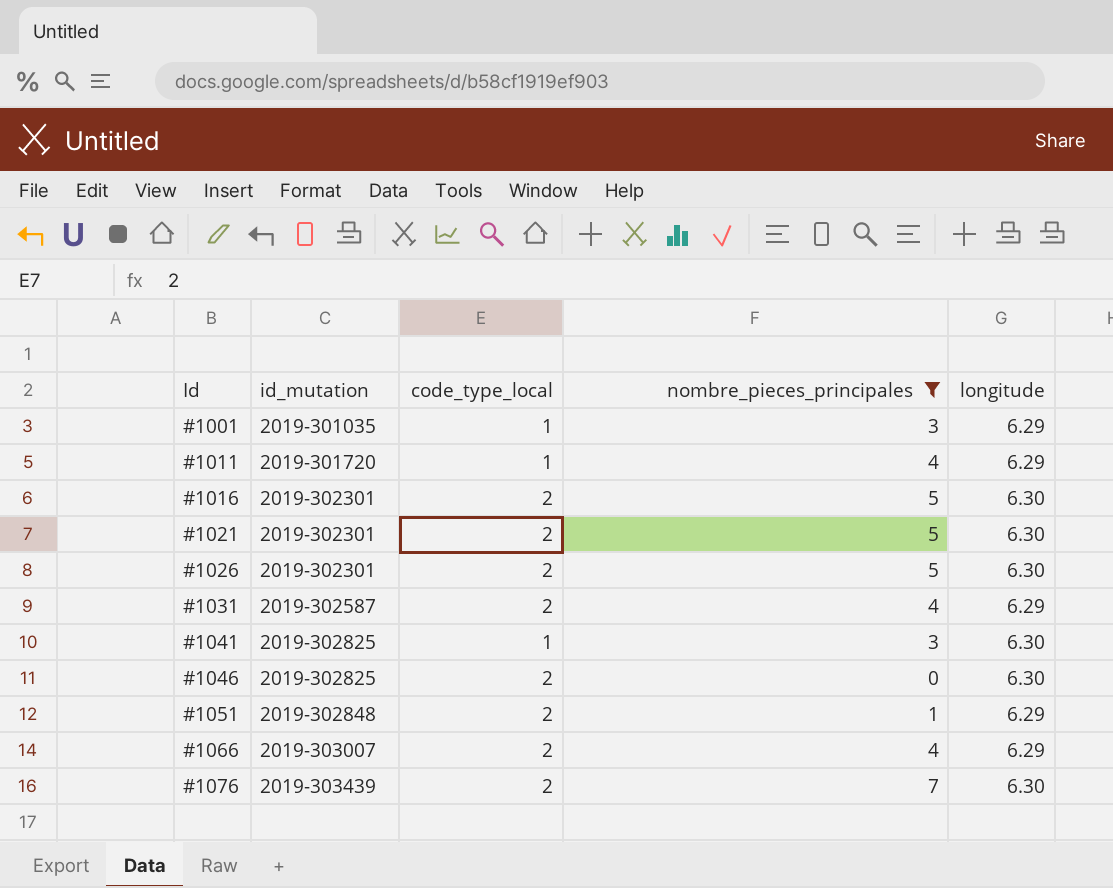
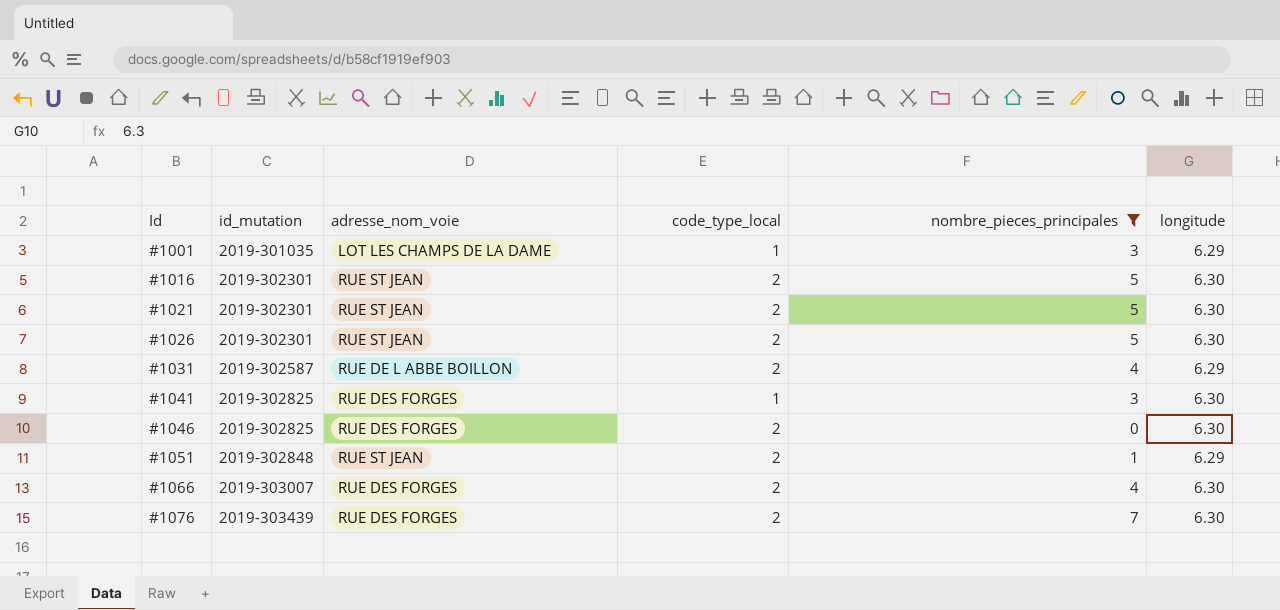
column adresse_nom_voie | position: none -> 3
row #1011: 2019-301720 | 1 | 4 | 6.29 -> none
#1066 | longitude: 6.29 -> 6.30

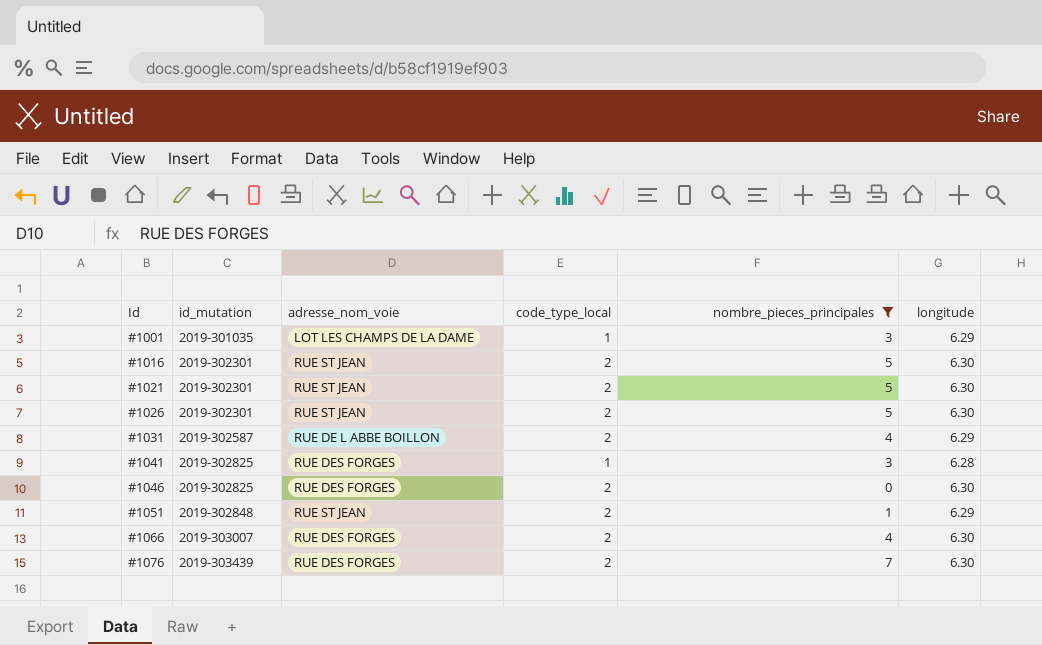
#1041 | longitude: 6.30 -> 6.28

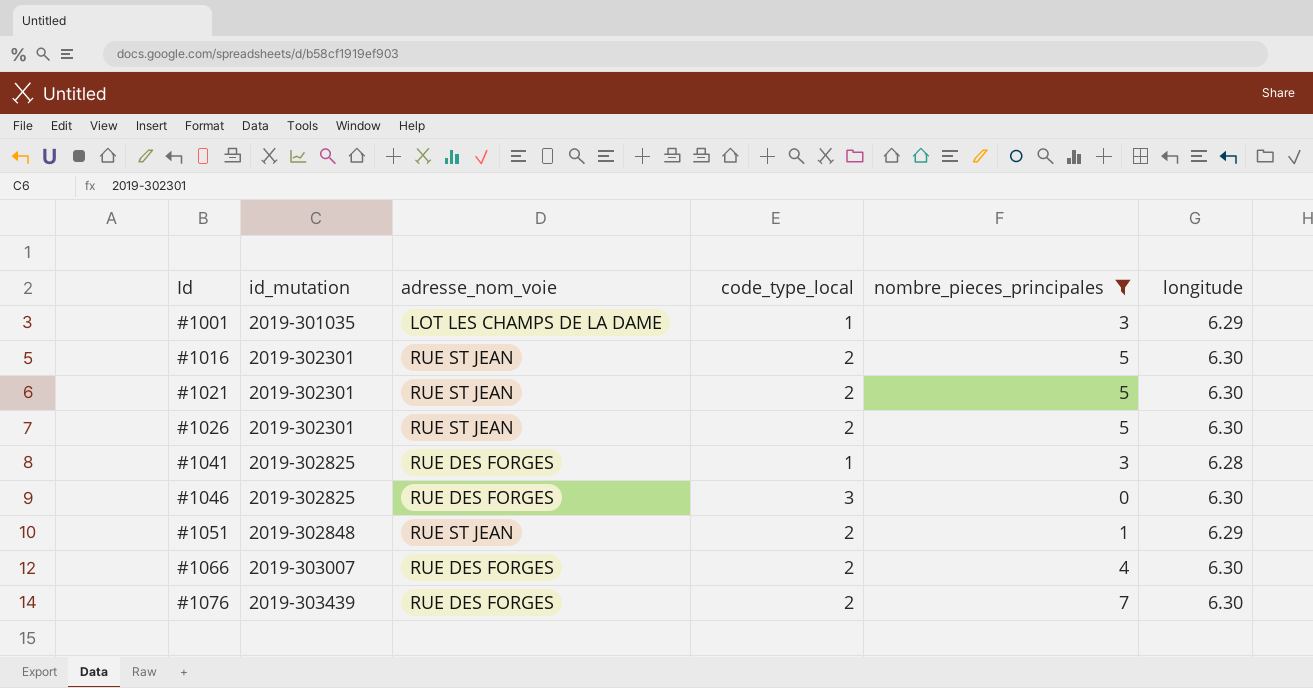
row #1031: 2019-302587 | RUE DE L ABBE BOILLON | 2 | 4 | 6.29 -> none
#1046 | code_type_local: 2 -> 3

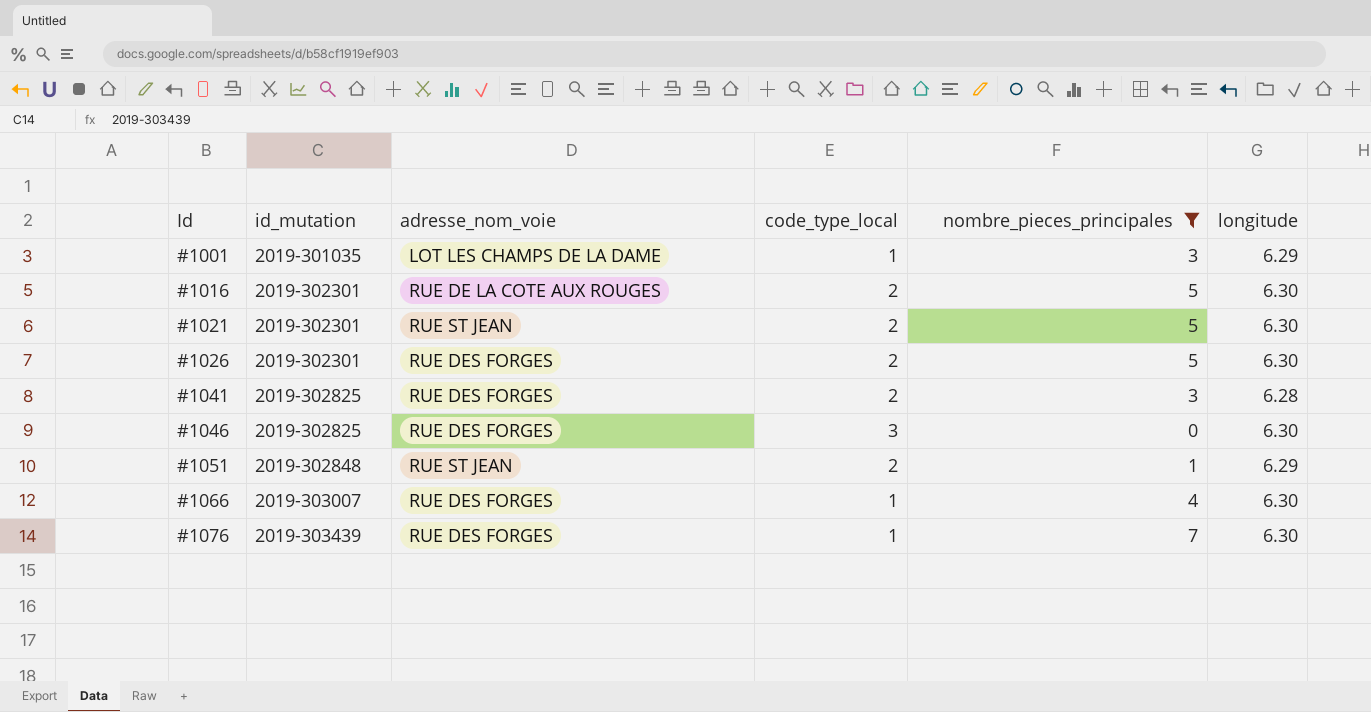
#1016 | adresse_nom_voie: RUE ST JEAN -> RUE DE LA COTE AUX ROUGES
#1026 | adresse_nom_voie: RUE ST JEAN -> RUE DES FORGES
#1041 | code_type_local: 1 -> 2
#1066 | code_type_local: 2 -> 1
#1076 | code_type_local: 2 -> 1

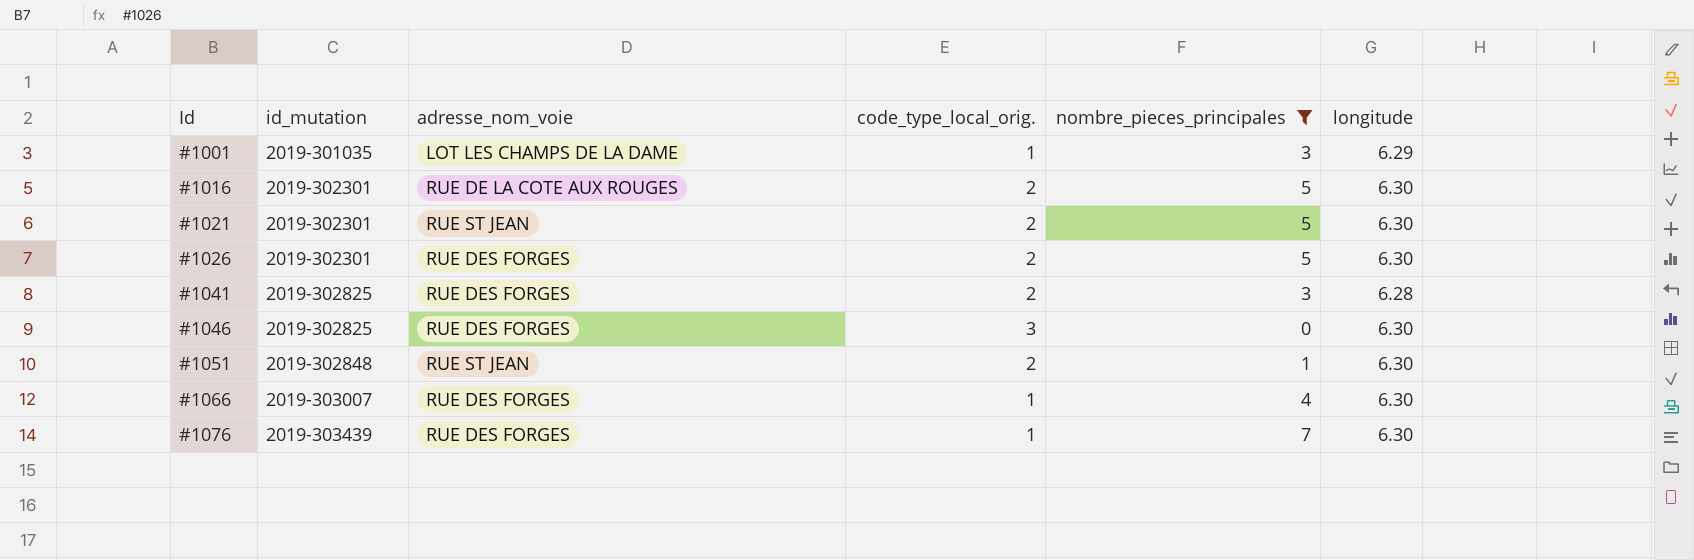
column name: code_type_local -> code_type_local_orig.
#1051 | longitude: 6.29 -> 6.30

